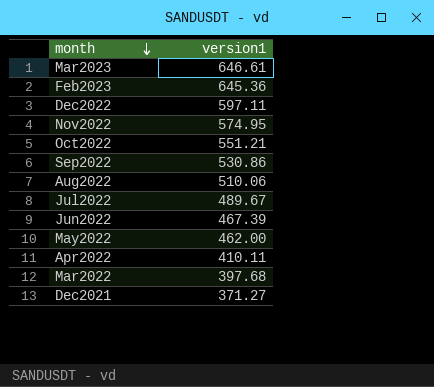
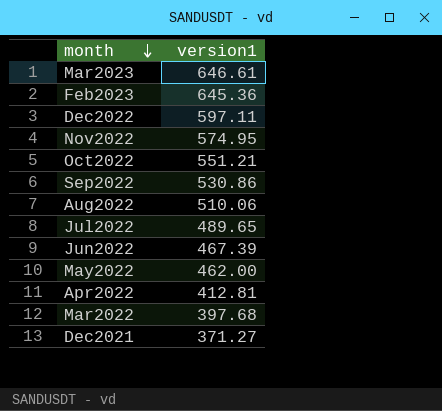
Jul2022 | version1: 489.67 -> 489.65
Apr2022 | version1: 410.11 -> 412.81

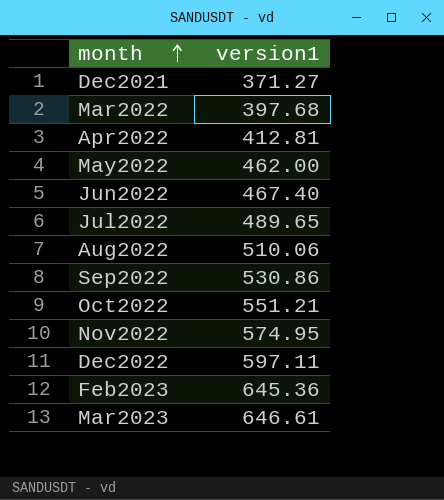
row order: month descending -> month ascending
Jun2022 | version1: 467.39 -> 467.40

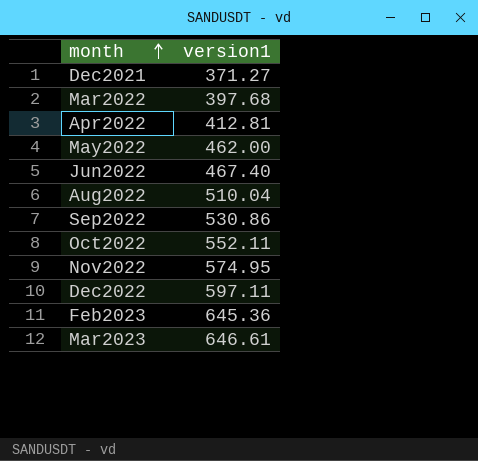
row Jul2022: 489.65 -> none
Aug2022 | version1: 510.06 -> 510.04
Oct2022 | version1: 551.21 -> 552.11

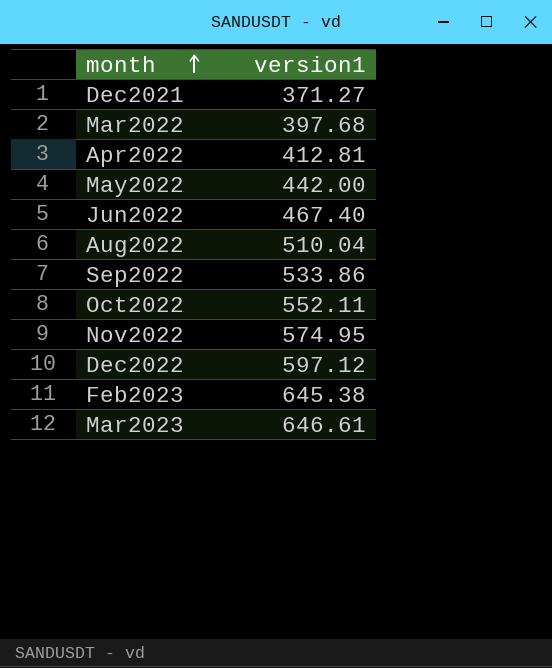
May2022 | version1: 462.00 -> 442.00
Sep2022 | version1: 530.86 -> 533.86
Dec2022 | version1: 597.11 -> 597.12
Feb2023 | version1: 645.36 -> 645.38

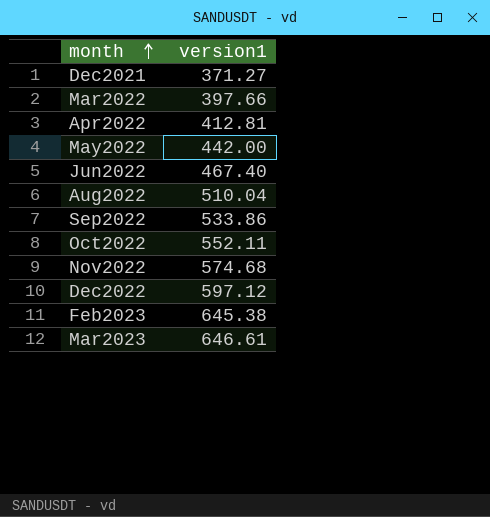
Mar2022 | version1: 397.68 -> 397.66
Nov2022 | version1: 574.95 -> 574.68

